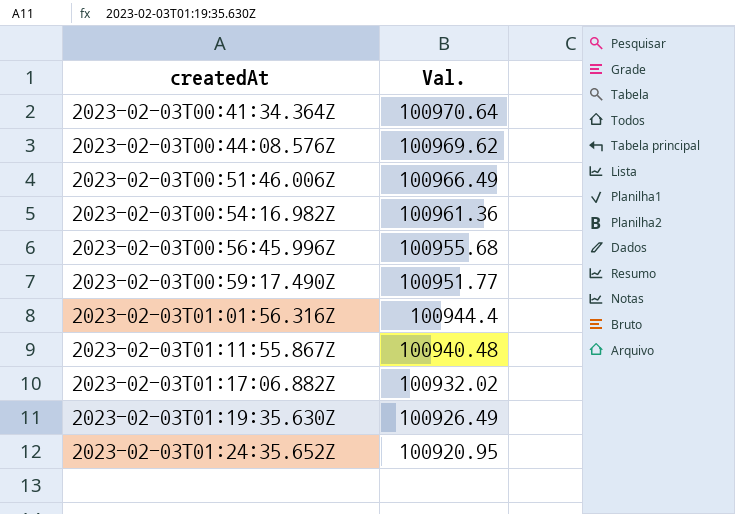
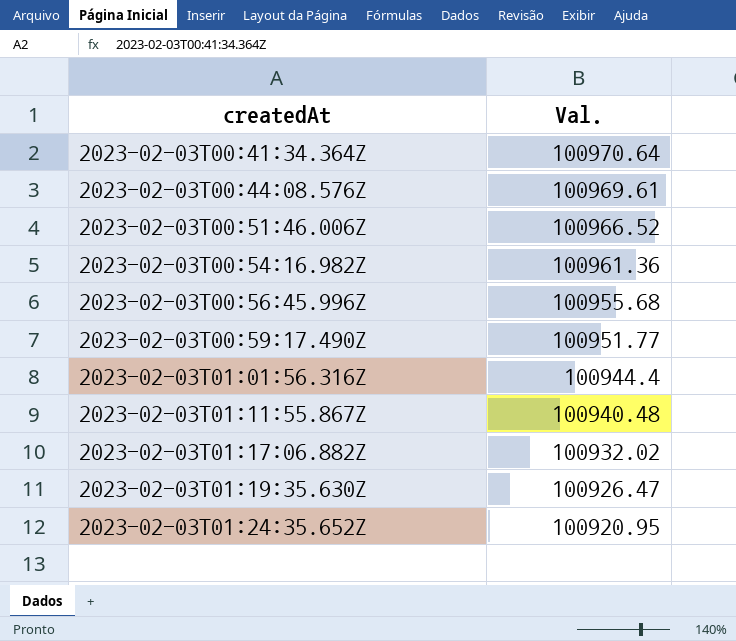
2023-02-03T00:44:08.576Z | Val.: 100969.62 -> 100969.61
2023-02-03T00:51:46.006Z | Val.: 100966.49 -> 100966.52
2023-02-03T01:19:35.630Z | Val.: 100926.49 -> 100926.47

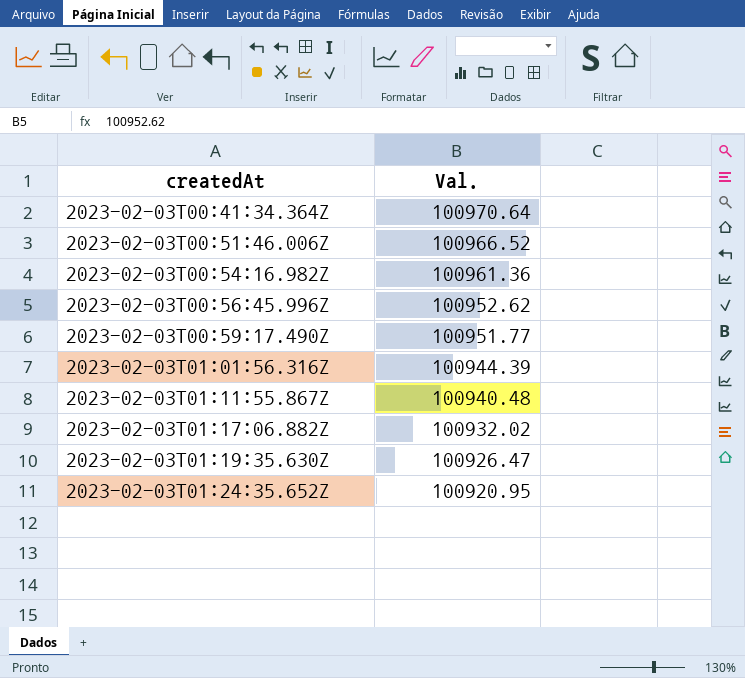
row 2023-02-03T00:44:08.576Z: 100969.61 -> none
2023-02-03T00:56:45.996Z | Val.: 100955.68 -> 100952.62
2023-02-03T01:01:56.316Z | Val.: 100944.4 -> 100944.39

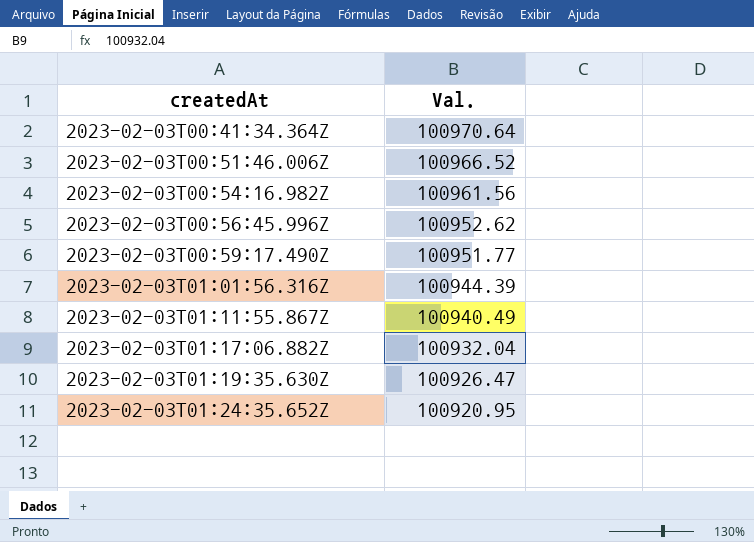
2023-02-03T00:54:16.982Z | Val.: 100961.36 -> 100961.56
2023-02-03T01:11:55.867Z | Val.: 100940.48 -> 100940.49
2023-02-03T01:17:06.882Z | Val.: 100932.02 -> 100932.04

